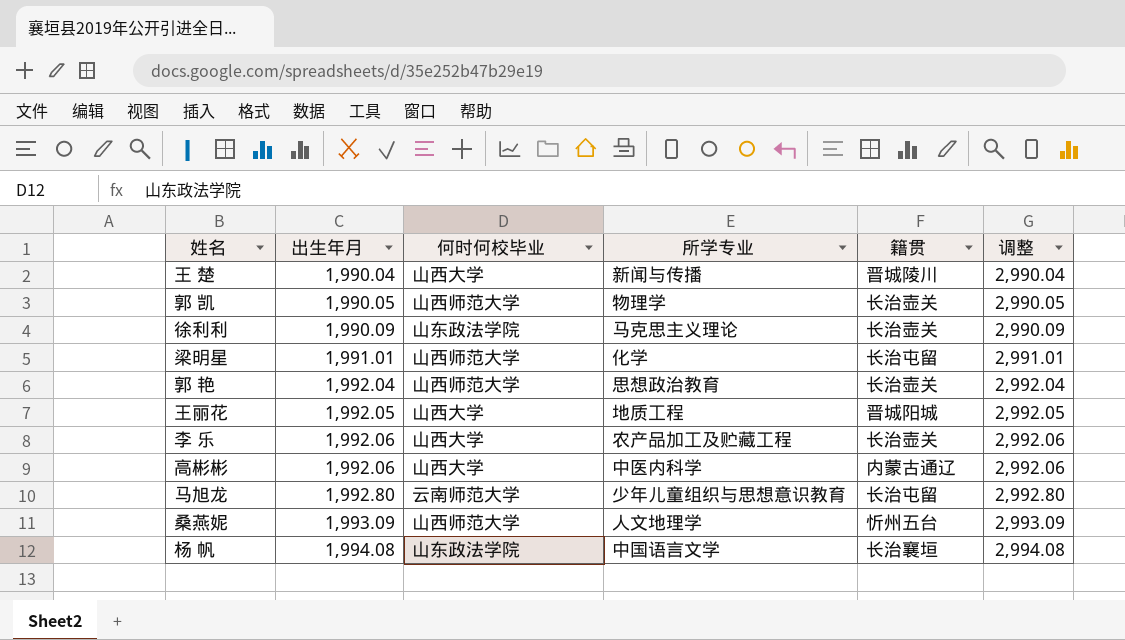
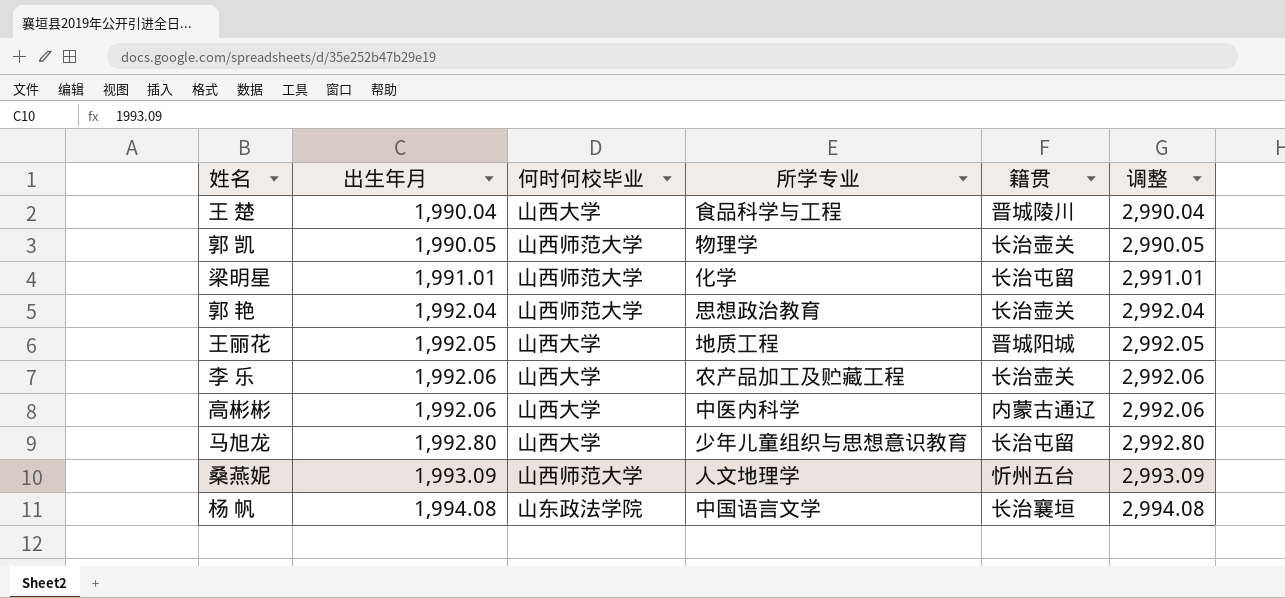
row 徐利利: 1,990.09 | 山东政法学院 | 马克思主义理论 | 长治壶关 | 2,990.09 -> none
王 楚 | 所学专业: 新闻与传播 -> 食品科学与工程
马旭龙 | 何时何校毕业: 云南师范大学 -> 山西大学

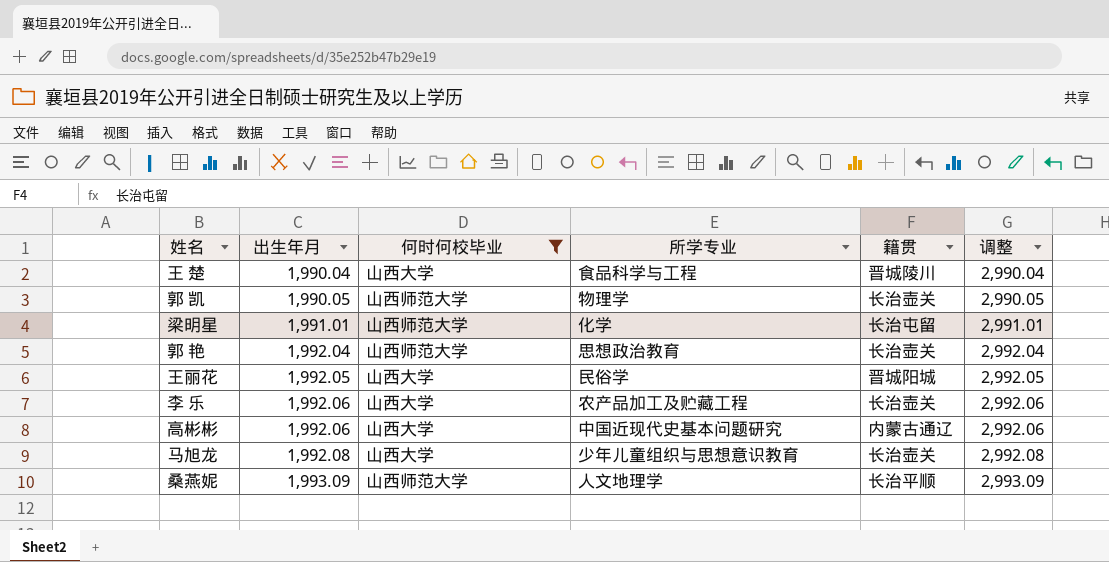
filter: none -> 何时何校毕业 != 山东政法学院
王丽花 | 所学专业: 地质工程 -> 民俗学
高彬彬 | 所学专业: 中医内科学 -> 中国近现代史基本问题研究
马旭龙 | 出生年月: 1,992.80 -> 1,992.08
马旭龙 | 籍贯: 长治屯留 -> 长治壶关
马旭龙 | 调整: 2,992.80 -> 2,992.08
桑燕妮 | 籍贯: 忻州五台 -> 长治平顺

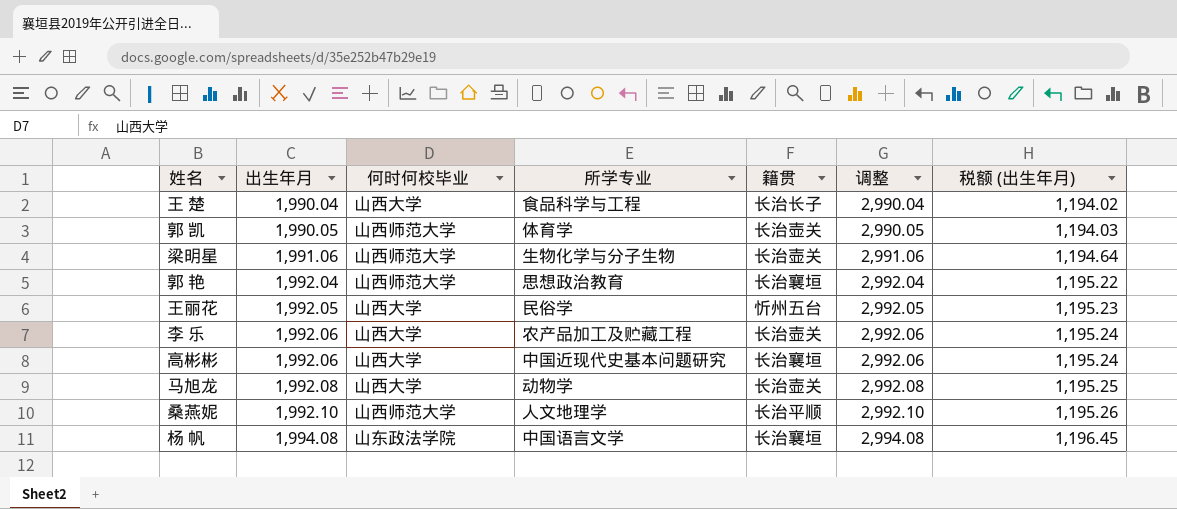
filter: 何时何校毕业 != 山东政法学院 -> none
column 税额 (出生年月) | formula: none -> [出生年月] * 0.6
王 楚 | 籍贯: 晋城陵川 -> 长治长子
郭 凯 | 所学专业: 物理学 -> 体育学
梁明星 | 出生年月: 1,991.01 -> 1,991.06
梁明星 | 所学专业: 化学 -> 生物化学与分子生物
梁明星 | 籍贯: 长治屯留 -> 长治壶关
梁明星 | 调整: 2,991.01 -> 2,991.06
郭 艳 | 籍贯: 长治壶关 -> 长治襄垣
王丽花 | 籍贯: 晋城阳城 -> 忻州五台
高彬彬 | 籍贯: 内蒙古通辽 -> 长治襄垣
马旭龙 | 所学专业: 少年儿童组织与思想意识教育 -> 动物学
桑燕妮 | 出生年月: 1,993.09 -> 1,992.10
桑燕妮 | 调整: 2,993.09 -> 2,992.10

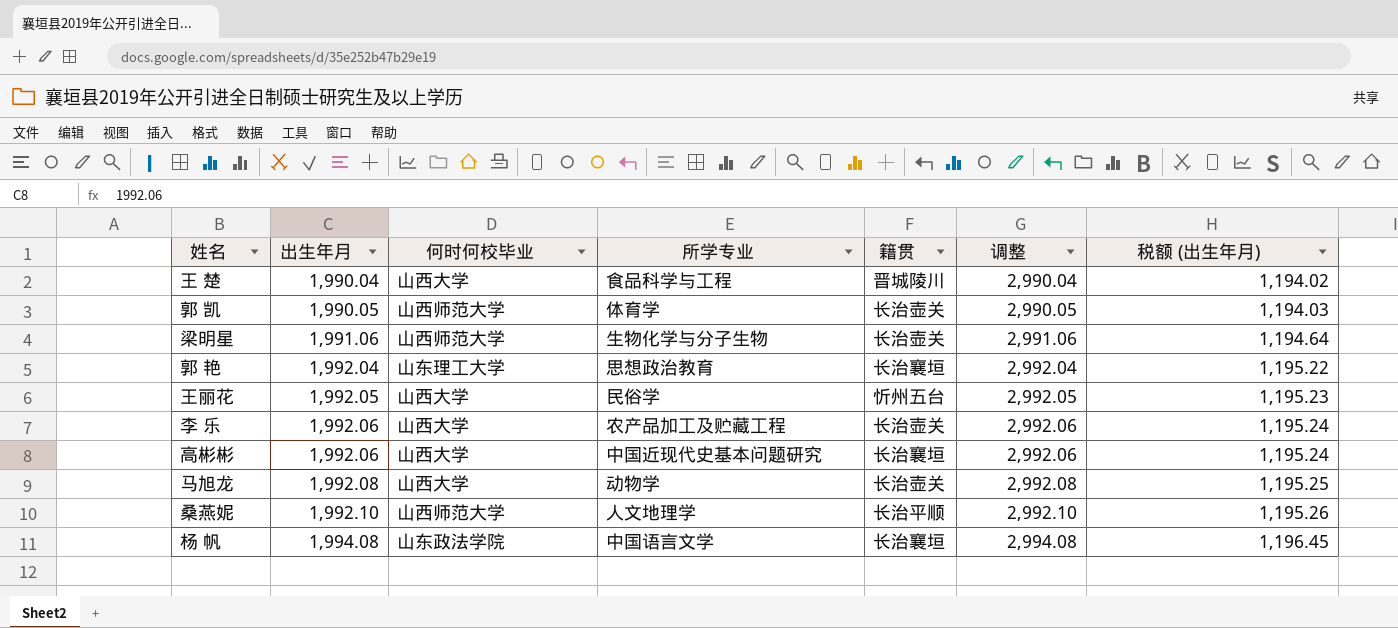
王 楚 | 籍贯: 长治长子 -> 晋城陵川
郭 艳 | 何时何校毕业: 山西师范大学 -> 山东理工大学

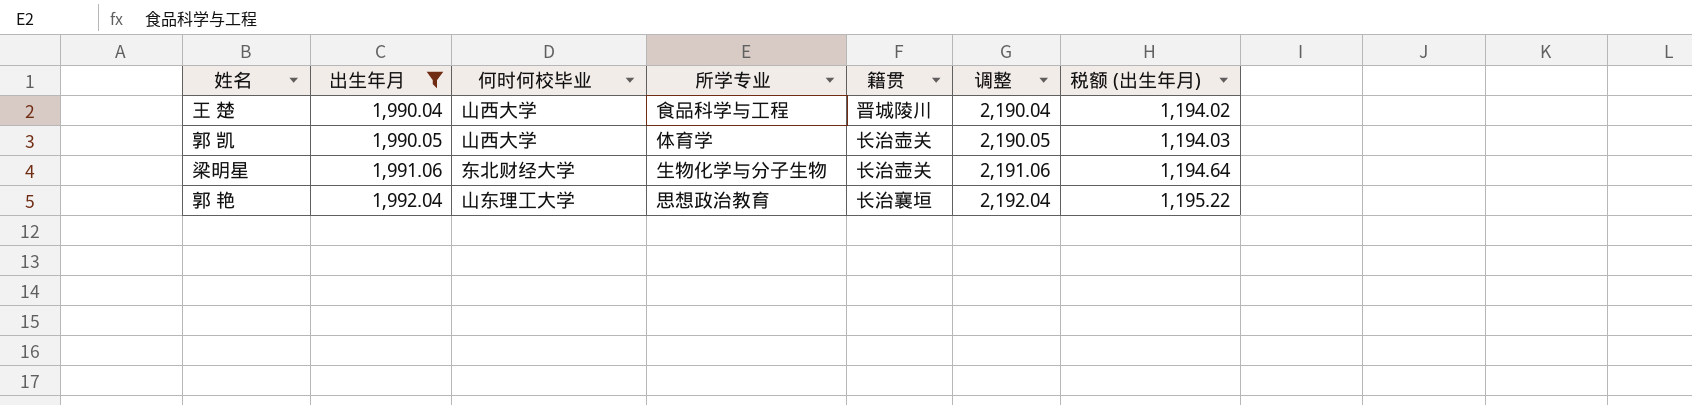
filter: none -> 出生年月 <= 1,992.04
column 调整 | formula: [出生年月] + 1000 -> [出生年月] + 200
郭 凯 | 何时何校毕业: 山西师范大学 -> 山西大学
梁明星 | 何时何校毕业: 山西师范大学 -> 东北财经大学

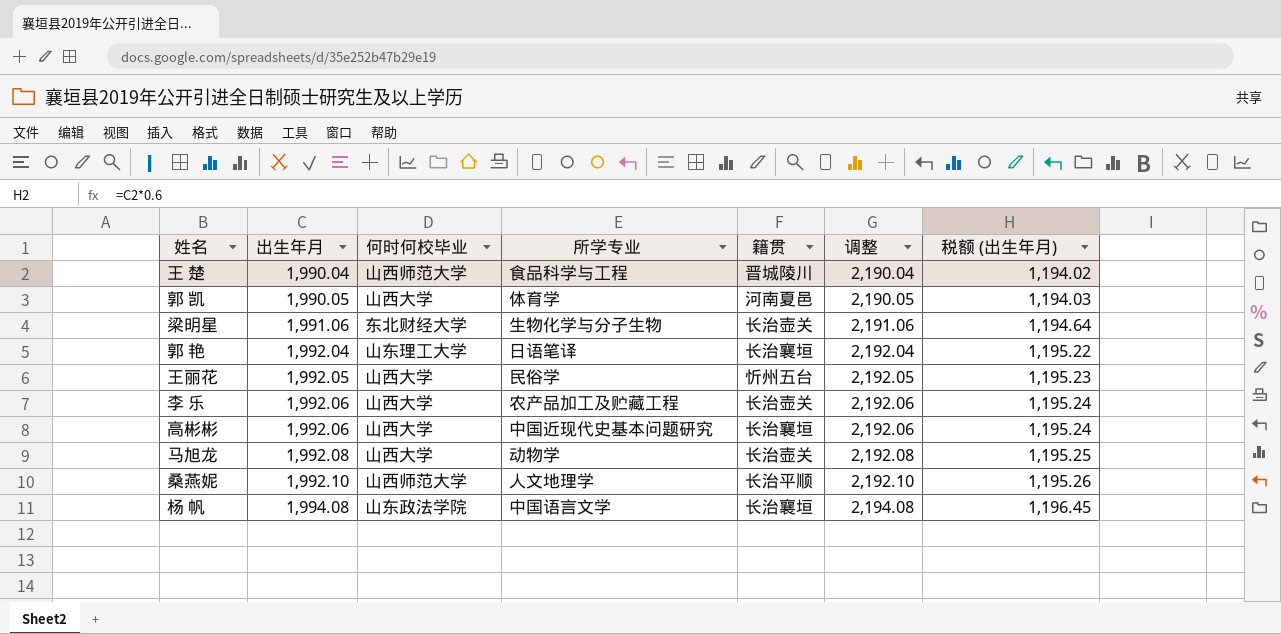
filter: 出生年月 <= 1,992.04 -> none
王 楚 | 何时何校毕业: 山西大学 -> 山西师范大学
郭 凯 | 籍贯: 长治壶关 -> 河南夏邑
郭 艳 | 所学专业: 思想政治教育 -> 日语笔译

